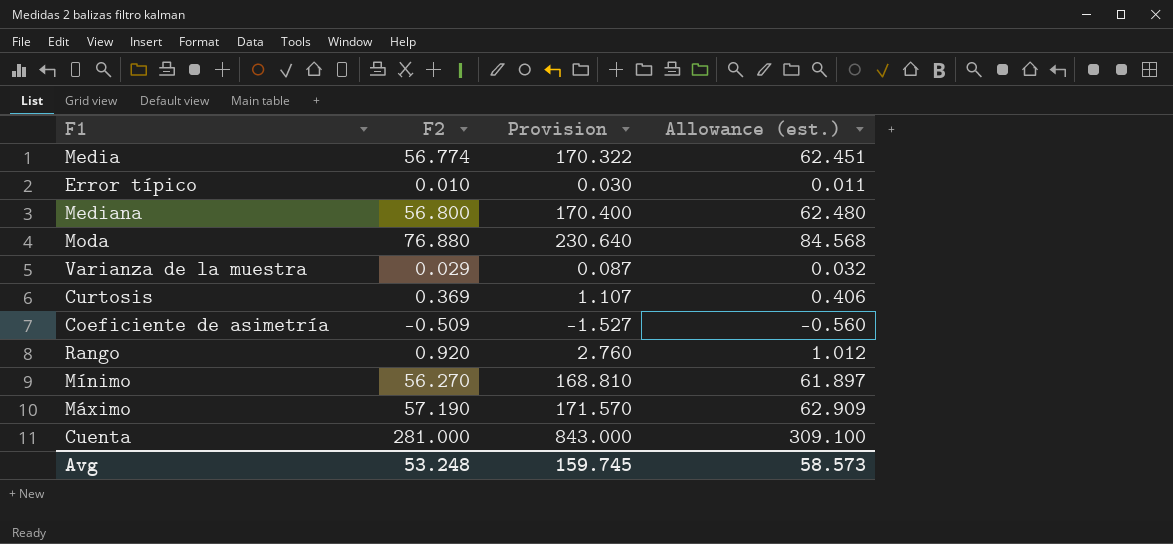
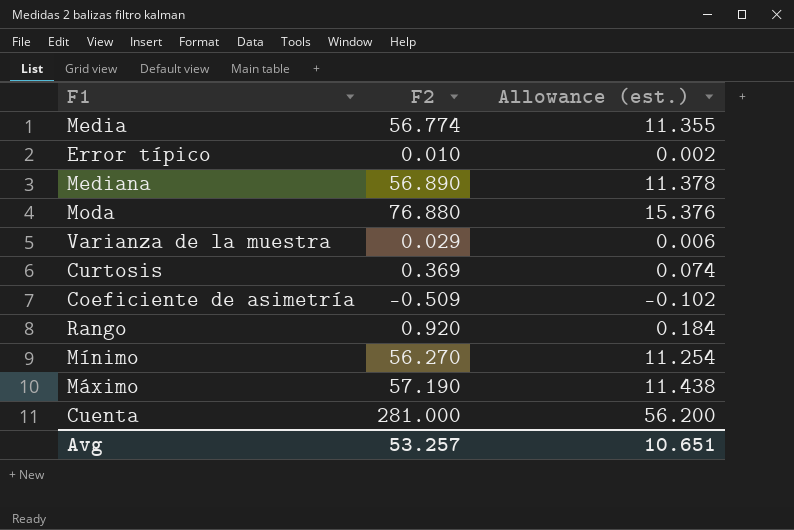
column Provision | formula: [F2] * 3 -> none
column Allowance (est.) | formula: [F2] * 1.1 -> [F2] * 0.2
Mediana | F2: 56.800 -> 56.890
Avg | F2: 53.248 -> 53.257
Avg | Allowance (est.): 58.573 -> 10.651

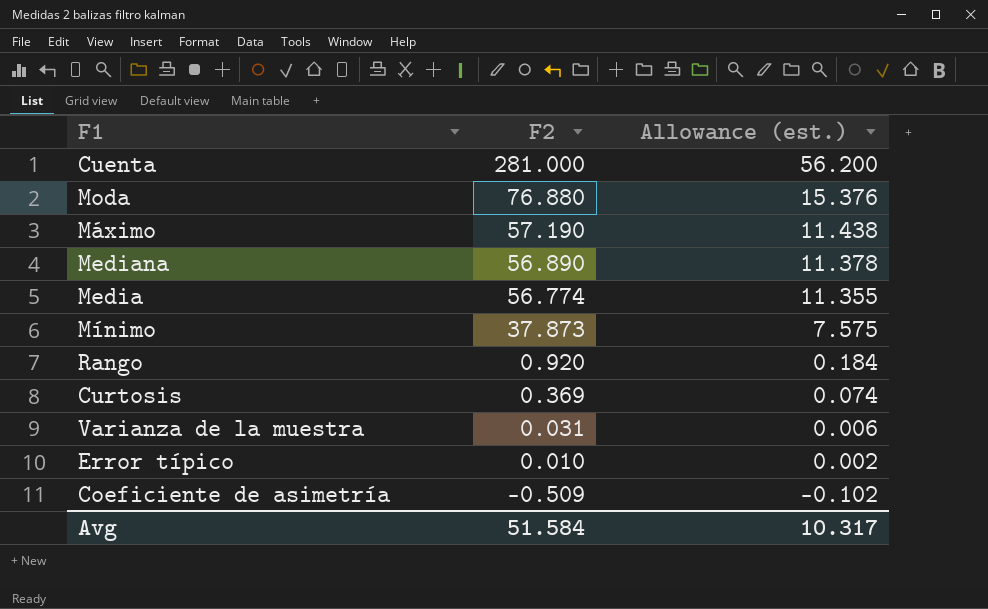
row order: none -> F2 descending
Mínimo | F2: 56.270 -> 37.873
Mínimo | Allowance (est.): 11.254 -> 7.575
Varianza de la muestra | F2: 0.029 -> 0.031
Avg | F2: 53.257 -> 51.584
Avg | Allowance (est.): 10.651 -> 10.317

